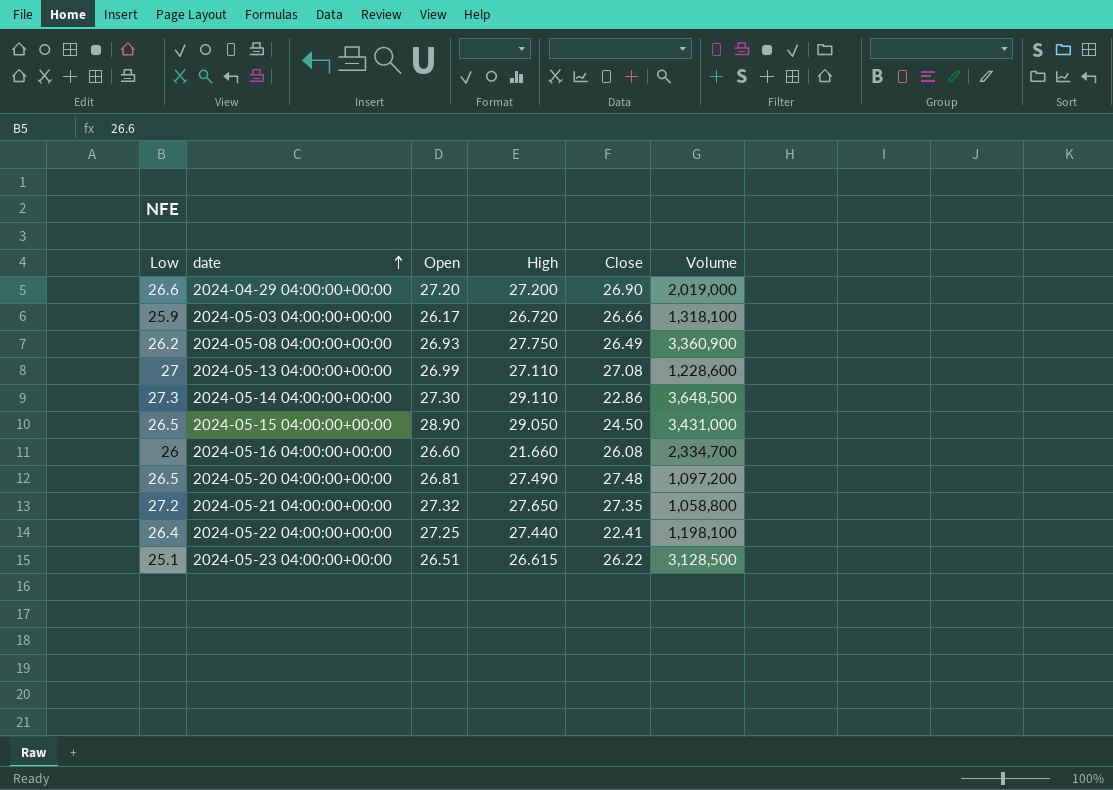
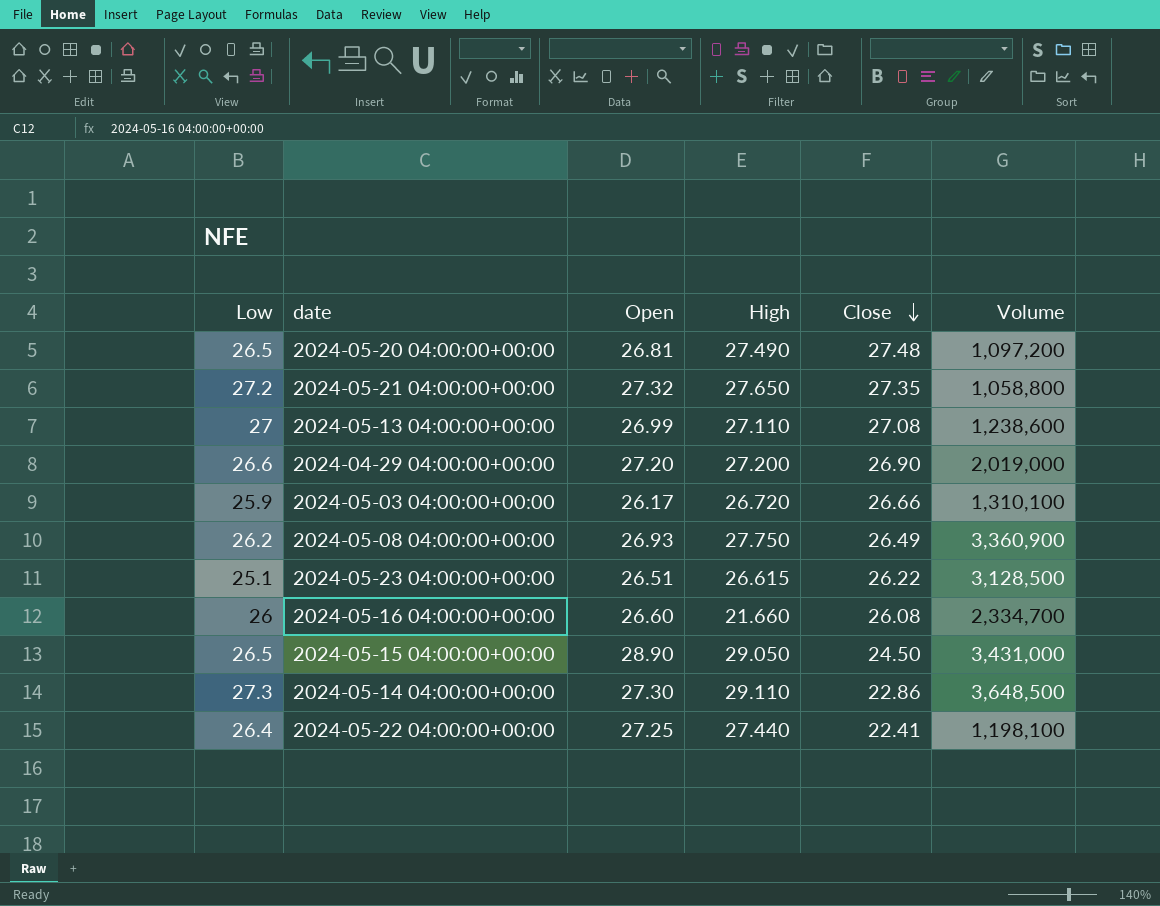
row order: date ascending -> Close descending
2024-05-13 04:00:00+00:00 | Volume: 1,228,600 -> 1,238,600
2024-05-03 04:00:00+00:00 | Volume: 1,318,100 -> 1,310,100

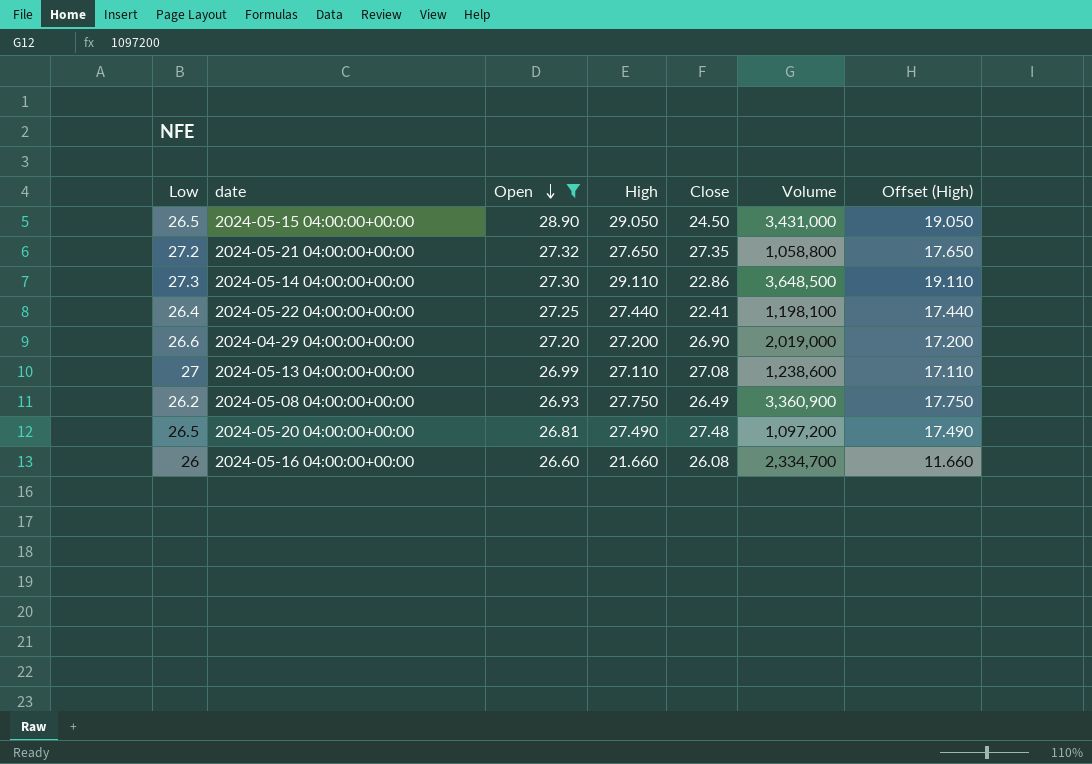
filter: none -> Open >= 26.60
row order: Close descending -> Open descending
column Offset (High) | formula: none -> [High] - 10

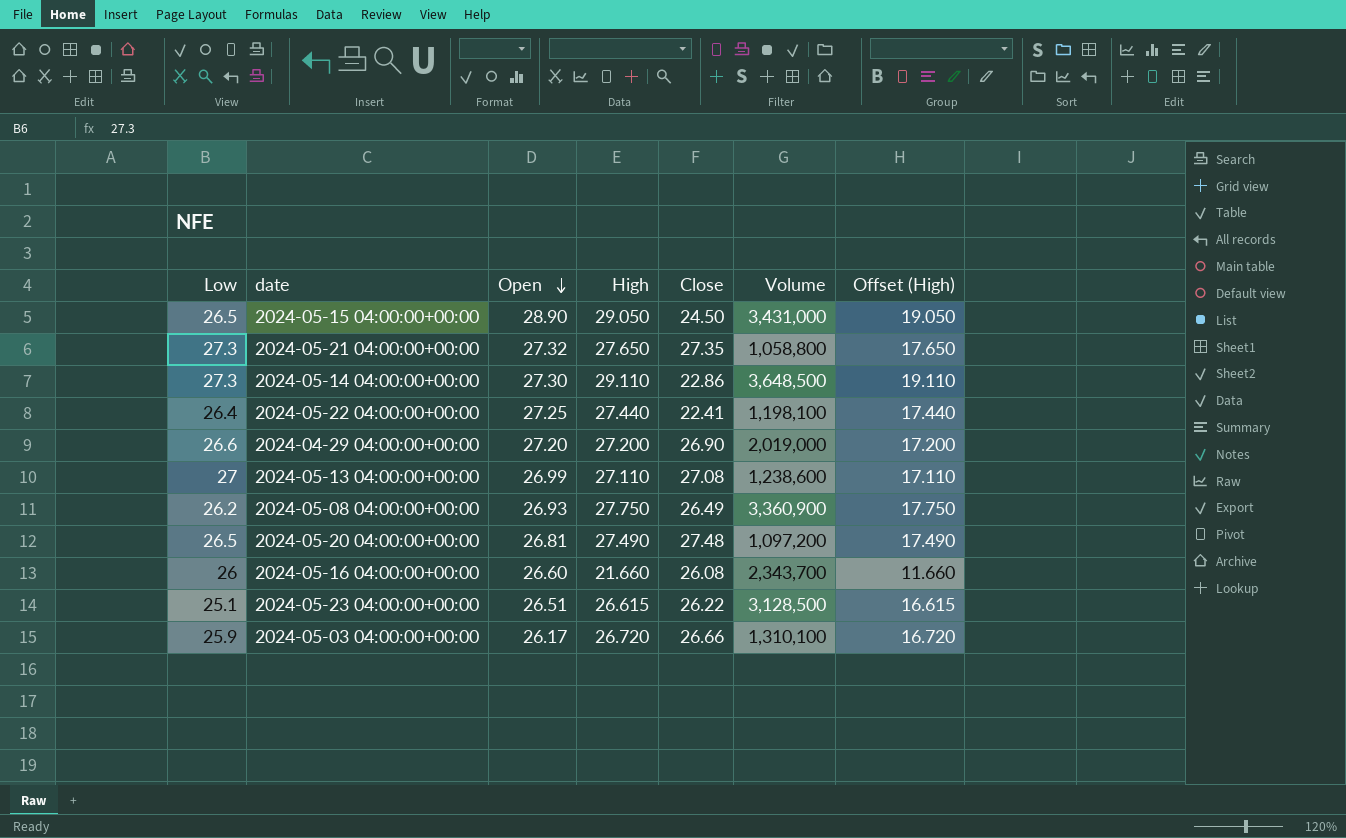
filter: Open >= 26.60 -> none
2024-05-21 04:00:00+00:00 | Low: 27.2 -> 27.3
2024-05-16 04:00:00+00:00 | Volume: 2,334,700 -> 2,343,700

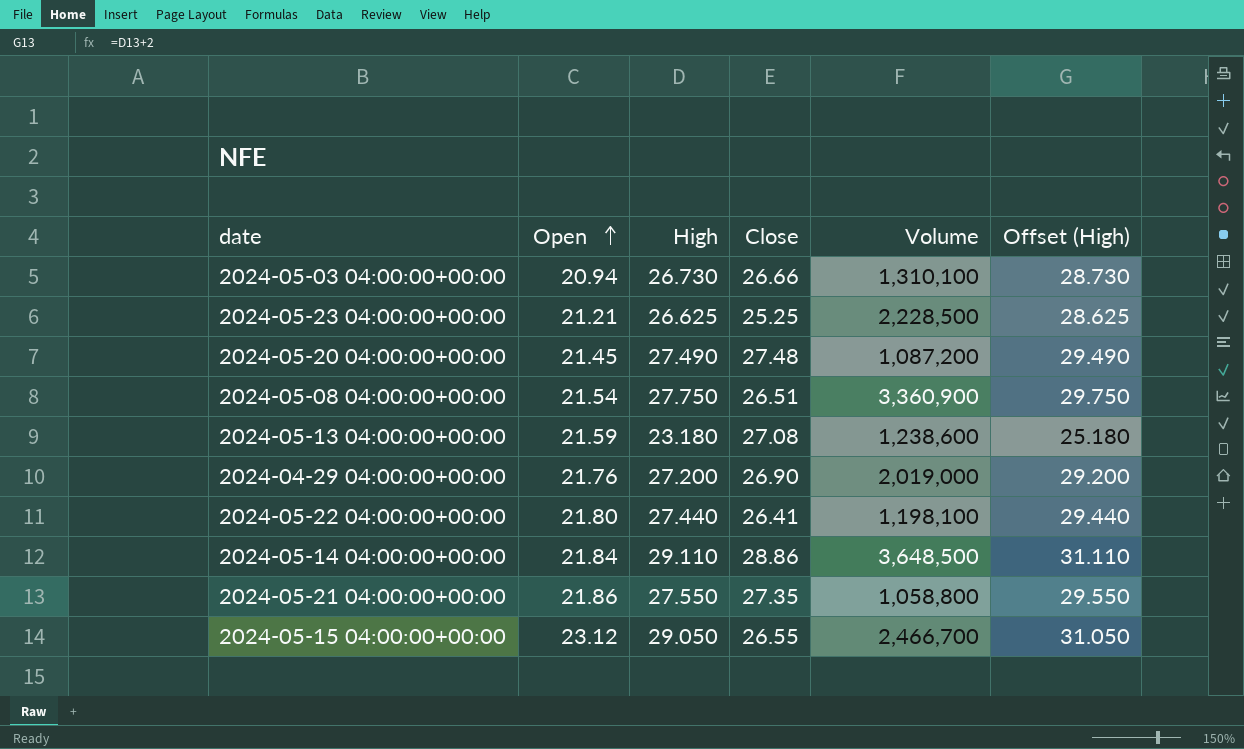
row order: Open descending -> Open ascending
column Low | position: 1 -> none
column Offset (High) | formula: [High] - 10 -> [High] + 2
row 2024-05-16 04:00:00+00:00: 26 | 26.60 | 21.660 | 26.08 | 2,343,700 | 11.660 -> none
2024-05-03 04:00:00+00:00 | Open: 26.17 -> 20.94
2024-05-03 04:00:00+00:00 | High: 26.720 -> 26.730
2024-05-23 04:00:00+00:00 | Open: 26.51 -> 21.21
2024-05-23 04:00:00+00:00 | High: 26.615 -> 26.625
2024-05-23 04:00:00+00:00 | Close: 26.22 -> 25.25
2024-05-23 04:00:00+00:00 | Volume: 3,128,500 -> 2,228,500
2024-05-20 04:00:00+00:00 | Open: 26.81 -> 21.45
2024-05-20 04:00:00+00:00 | Volume: 1,097,200 -> 1,087,200
2024-05-08 04:00:00+00:00 | Open: 26.93 -> 21.54
2024-05-08 04:00:00+00:00 | Close: 26.49 -> 26.51
2024-05-13 04:00:00+00:00 | Open: 26.99 -> 21.59
2024-05-13 04:00:00+00:00 | High: 27.110 -> 23.180
2024-04-29 04:00:00+00:00 | Open: 27.20 -> 21.76
2024-05-22 04:00:00+00:00 | Open: 27.25 -> 21.80
2024-05-22 04:00:00+00:00 | Close: 22.41 -> 26.41
2024-05-14 04:00:00+00:00 | Open: 27.30 -> 21.84
2024-05-14 04:00:00+00:00 | Close: 22.86 -> 28.86
2024-05-21 04:00:00+00:00 | Open: 27.32 -> 21.86
2024-05-21 04:00:00+00:00 | High: 27.650 -> 27.550
2024-05-15 04:00:00+00:00 | Open: 28.90 -> 23.12
2024-05-15 04:00:00+00:00 | Close: 24.50 -> 26.55
2024-05-15 04:00:00+00:00 | Volume: 3,431,000 -> 2,466,700

